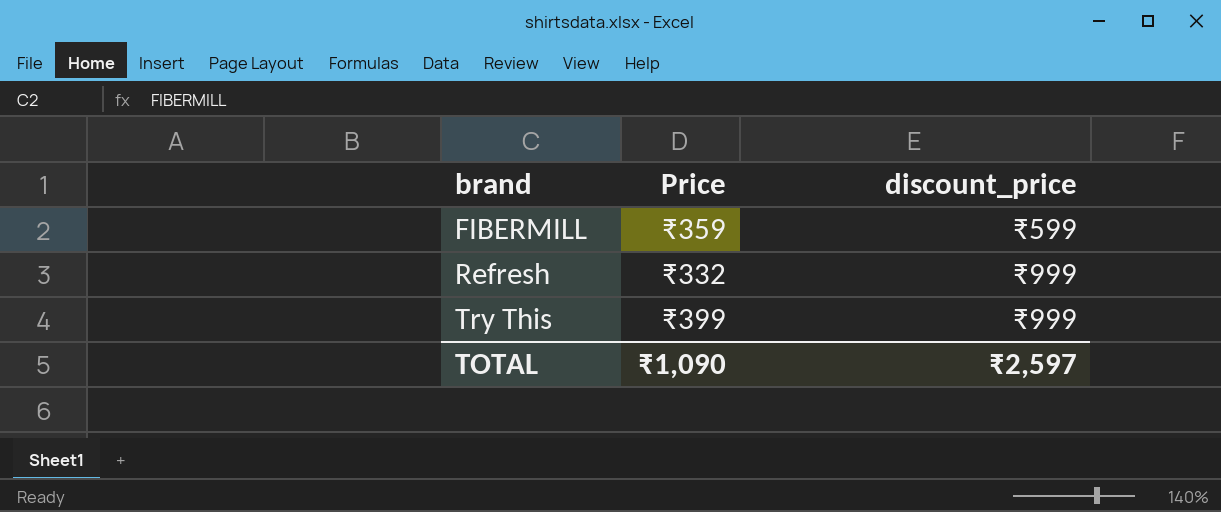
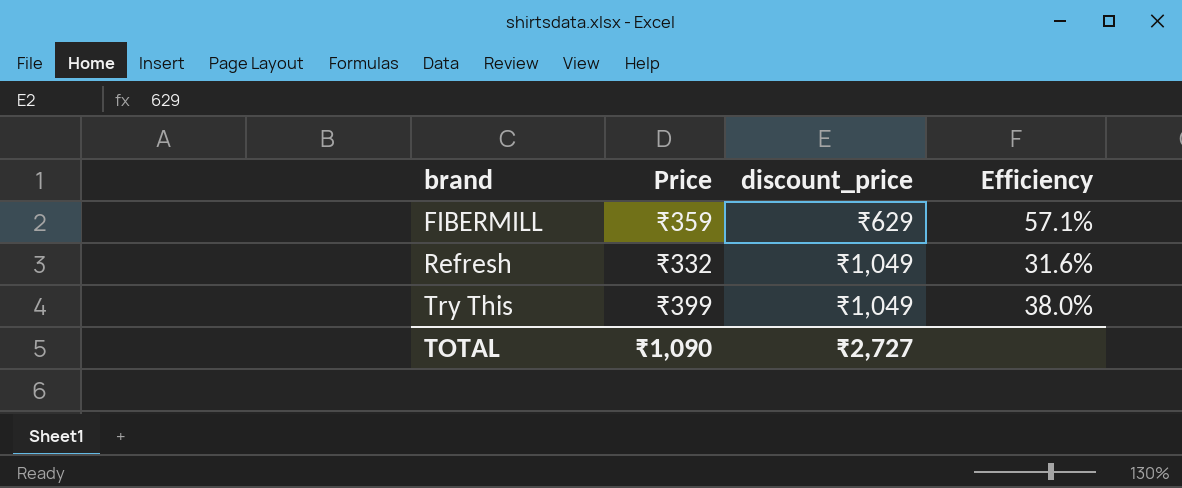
column Efficiency | formula: none -> [Price] / [discount_price]
FIBERMILL | discount_price: ₹599 -> ₹629
Refresh | discount_price: ₹999 -> ₹1,049
Try This | discount_price: ₹999 -> ₹1,049
TOTAL | discount_price: ₹2,597 -> ₹2,727

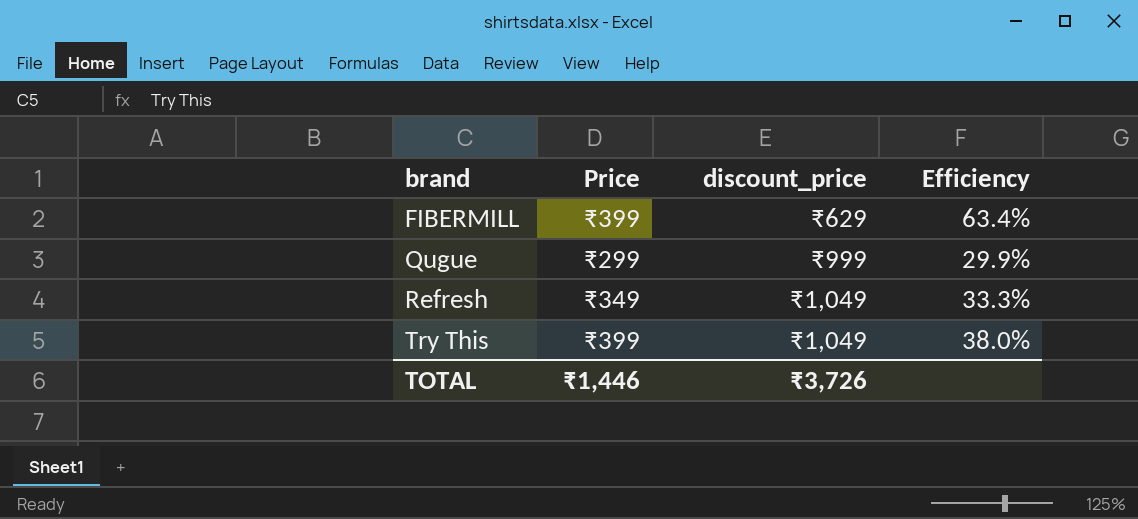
FIBERMILL | Price: ₹359 -> ₹399
FIBERMILL | Efficiency: 57.1% -> 63.4%
row Qugue: none -> ₹299 | ₹999 | 29.9%
Refresh | Price: ₹332 -> ₹349
Refresh | Efficiency: 31.6% -> 33.3%
TOTAL | Price: ₹1,090 -> ₹1,446
TOTAL | discount_price: ₹2,727 -> ₹3,726

